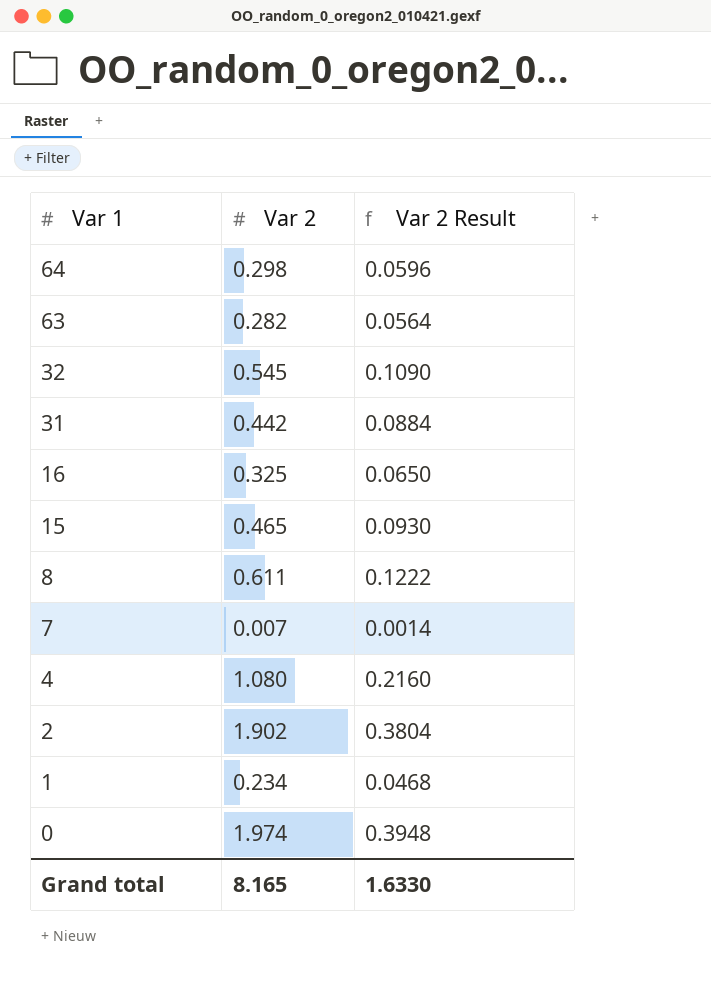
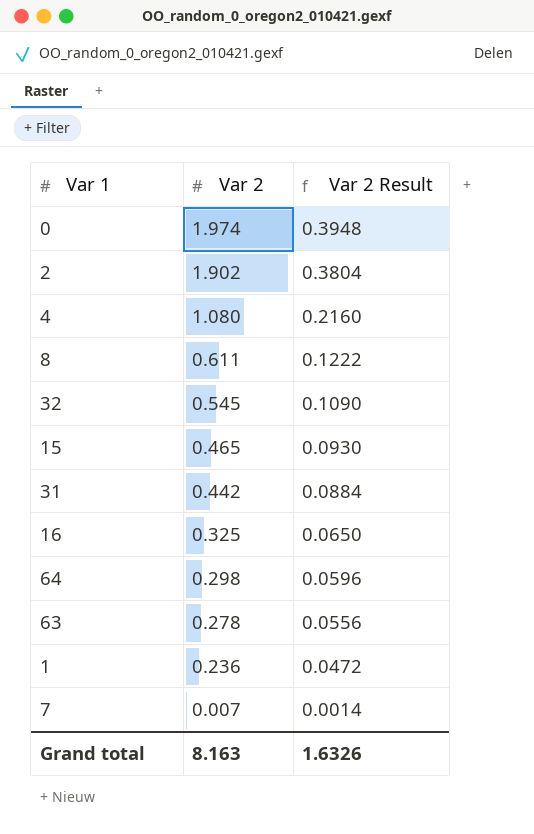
row order: Var 1 descending -> Var 2 descending
63 | Var 2: 0.282 -> 0.278
63 | Var 2 Result: 0.0564 -> 0.0556
1 | Var 2: 0.234 -> 0.236
1 | Var 2 Result: 0.0468 -> 0.0472
Grand total | Var 2: 8.165 -> 8.163
Grand total | Var 2 Result: 1.6330 -> 1.6326

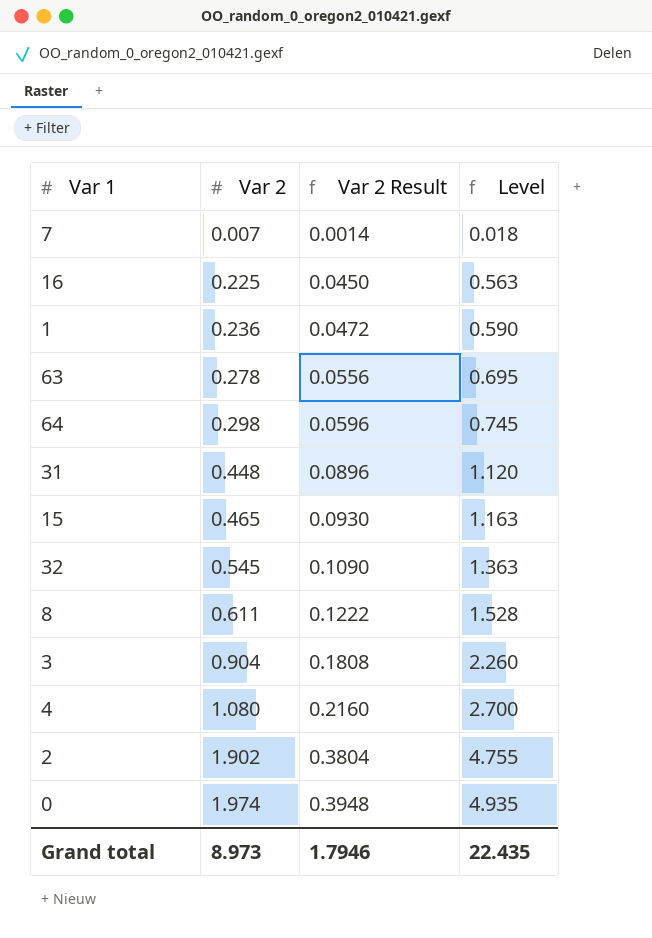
row order: Var 2 descending -> Var 2 ascending
column Level | formula: none -> [Var 2] * 2.5
16 | Var 2: 0.325 -> 0.225
16 | Var 2 Result: 0.0650 -> 0.0450
31 | Var 2: 0.442 -> 0.448
31 | Var 2 Result: 0.0884 -> 0.0896
row 3: none -> 0.904 | 0.1808 | 2.260
Grand total | Var 2: 8.163 -> 8.973
Grand total | Var 2 Result: 1.6326 -> 1.7946

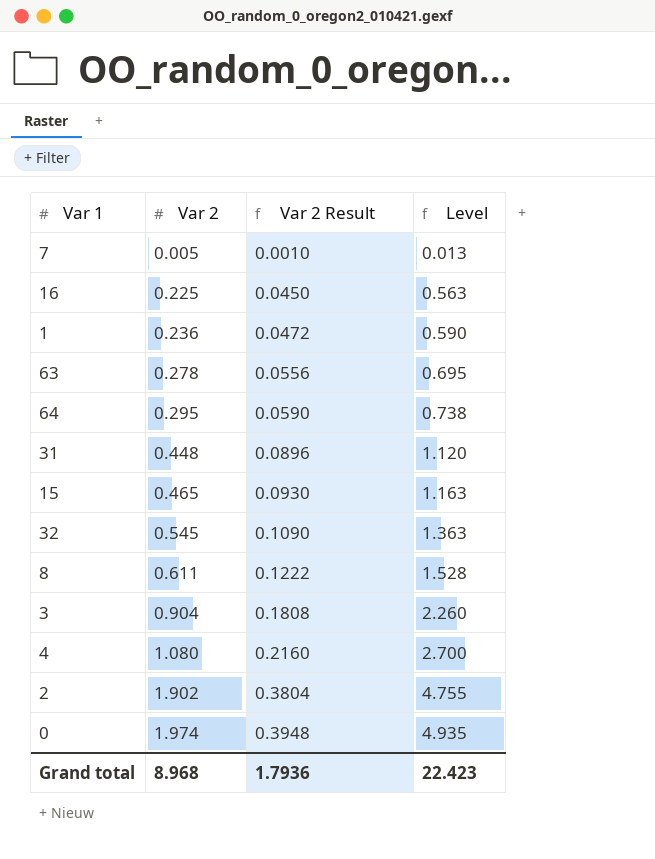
7 | Var 2: 0.007 -> 0.005
7 | Var 2 Result: 0.0014 -> 0.0010
7 | Level: 0.018 -> 0.013
64 | Var 2: 0.298 -> 0.295
64 | Var 2 Result: 0.0596 -> 0.0590
64 | Level: 0.745 -> 0.738
Grand total | Var 2: 8.973 -> 8.968
Grand total | Var 2 Result: 1.7946 -> 1.7936
Grand total | Level: 22.435 -> 22.423

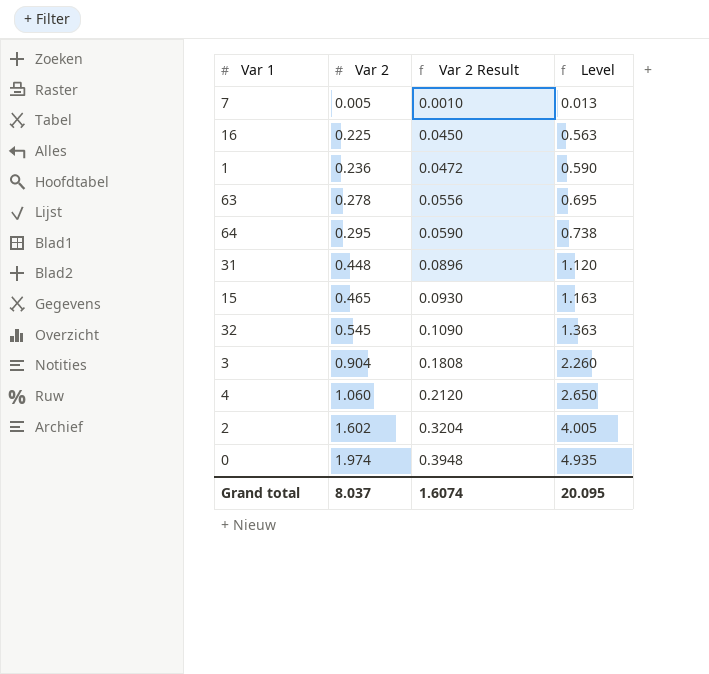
row 8: 0.611 | 0.1222 | 1.528 -> none
4 | Var 2: 1.080 -> 1.060
4 | Var 2 Result: 0.2160 -> 0.2120
4 | Level: 2.700 -> 2.650
2 | Var 2: 1.902 -> 1.602
2 | Var 2 Result: 0.3804 -> 0.3204
2 | Level: 4.755 -> 4.005
Grand total | Var 2: 8.968 -> 8.037
Grand total | Var 2 Result: 1.7936 -> 1.6074
Grand total | Level: 22.423 -> 20.095

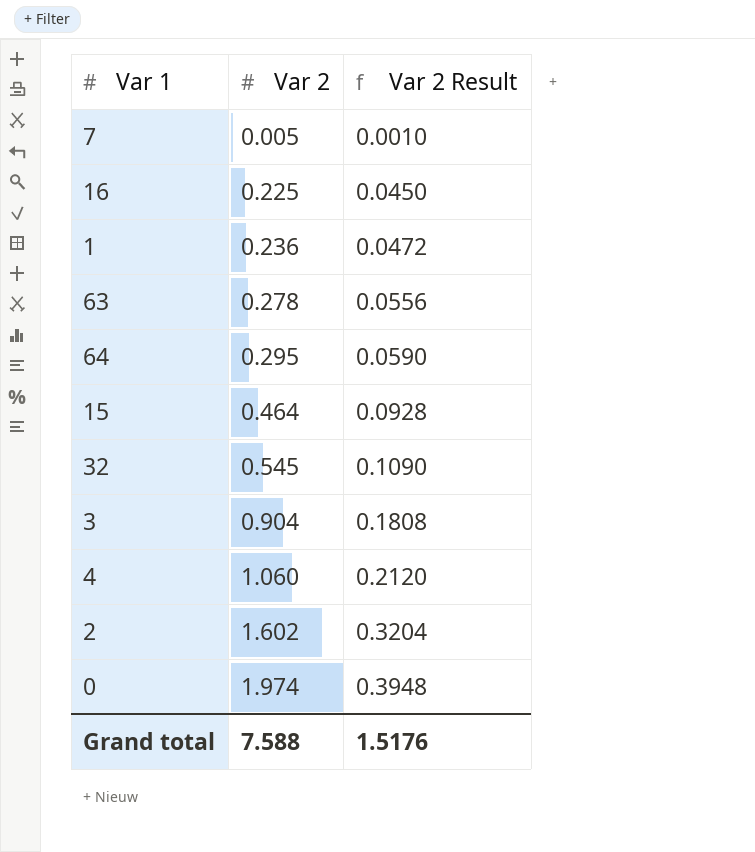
column Level | formula: [Var 2] * 2.5 -> none
row 31: 0.448 | 0.0896 | 1.120 -> none
15 | Var 2: 0.465 -> 0.464
15 | Var 2 Result: 0.0930 -> 0.0928
Grand total | Var 2: 8.037 -> 7.588
Grand total | Var 2 Result: 1.6074 -> 1.5176

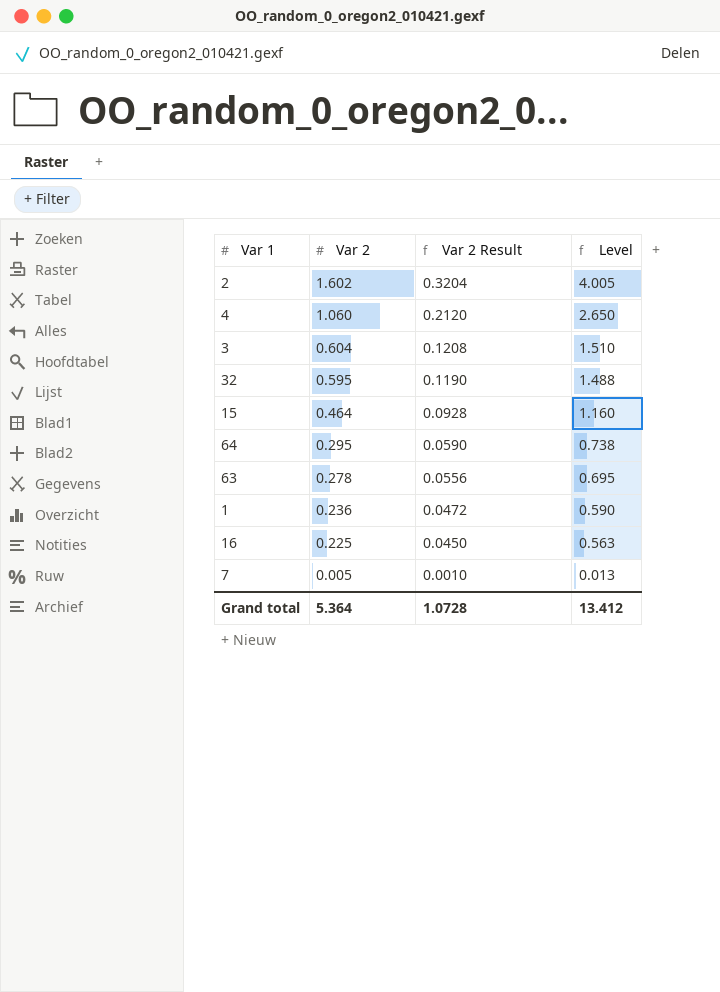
row order: Var 2 ascending -> Var 2 descending
column Level | formula: none -> [Var 2] * 2.5
row 0: 1.974 | 0.3948 -> none
3 | Var 2: 0.904 -> 0.604
3 | Var 2 Result: 0.1808 -> 0.1208
32 | Var 2: 0.545 -> 0.595
32 | Var 2 Result: 0.1090 -> 0.1190
Grand total | Var 2: 7.588 -> 5.364
Grand total | Var 2 Result: 1.5176 -> 1.0728

